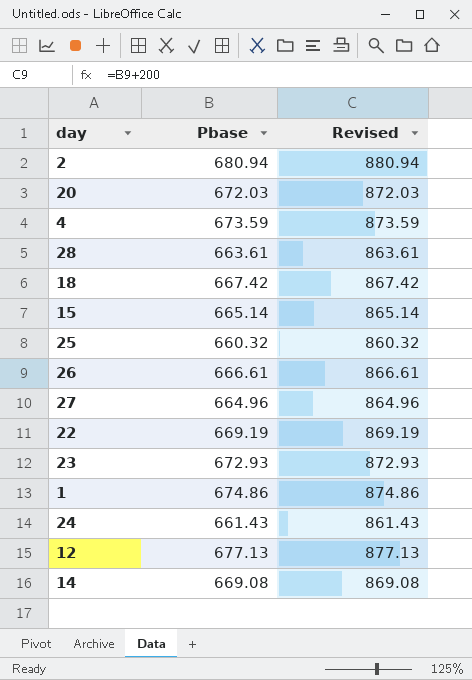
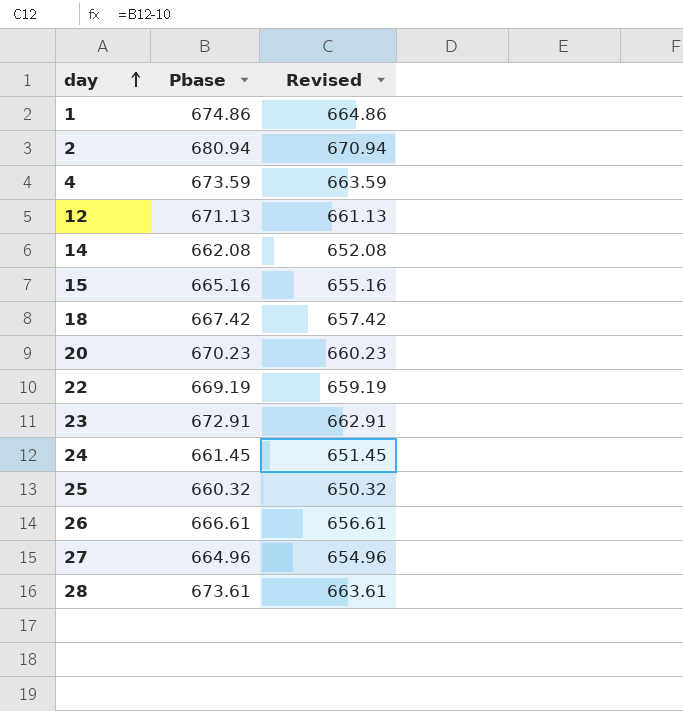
row order: none -> day ascending
column Revised | formula: [Pbase] + 200 -> [Pbase] - 10
12 | Pbase: 677.13 -> 671.13
14 | Pbase: 669.08 -> 662.08
15 | Pbase: 665.14 -> 665.16
20 | Pbase: 672.03 -> 670.23
23 | Pbase: 672.93 -> 672.91
24 | Pbase: 661.43 -> 661.45
28 | Pbase: 663.61 -> 673.61

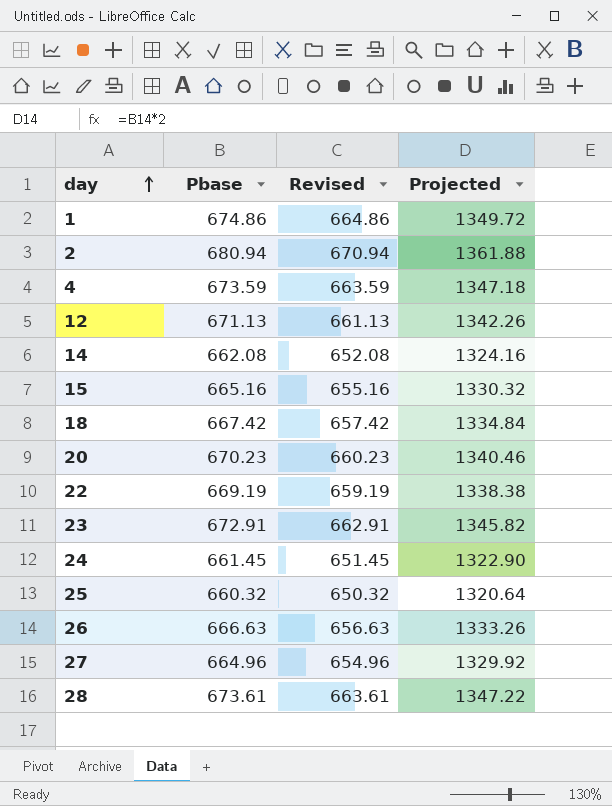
column Projected | formula: none -> [Pbase] * 2
26 | Pbase: 666.61 -> 666.63
26 | Revised: 656.61 -> 656.63

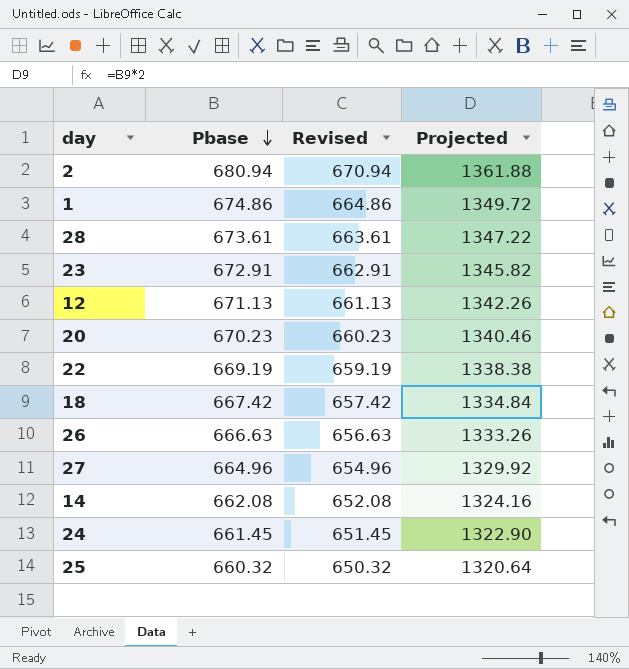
row order: day ascending -> Pbase descending
row 4: 673.59 | 663.59 | 1347.18 -> none
row 15: 665.16 | 655.16 | 1330.32 -> none

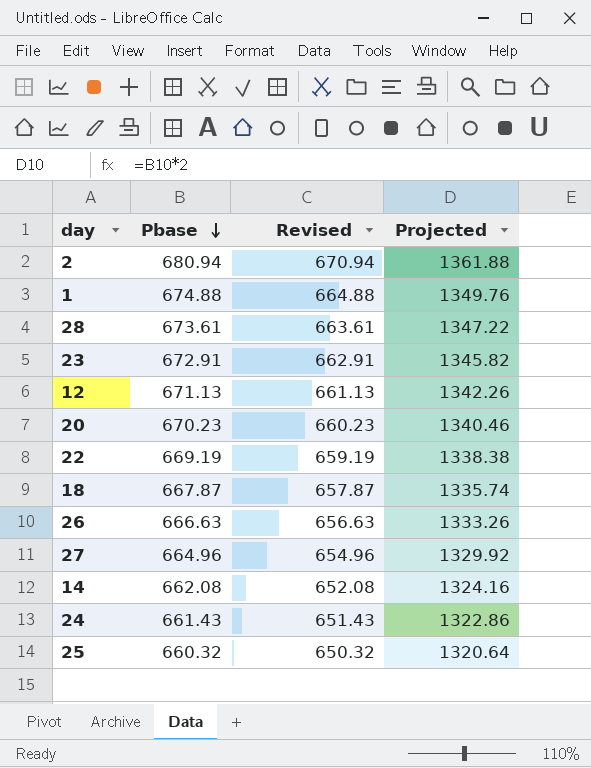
1 | Pbase: 674.86 -> 674.88
1 | Revised: 664.86 -> 664.88
1 | Projected: 1349.72 -> 1349.76
18 | Pbase: 667.42 -> 667.87
18 | Revised: 657.42 -> 657.87
18 | Projected: 1334.84 -> 1335.74
24 | Pbase: 661.45 -> 661.43
24 | Revised: 651.45 -> 651.43
24 | Projected: 1322.90 -> 1322.86

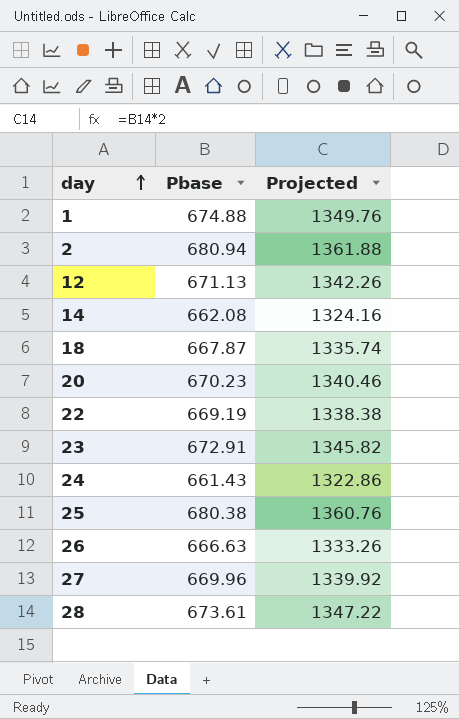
row order: Pbase descending -> day ascending
column Revised | formula: [Pbase] - 10 -> none
25 | Pbase: 660.32 -> 680.38
25 | Projected: 1320.64 -> 1360.76
27 | Pbase: 664.96 -> 669.96
27 | Projected: 1329.92 -> 1339.92

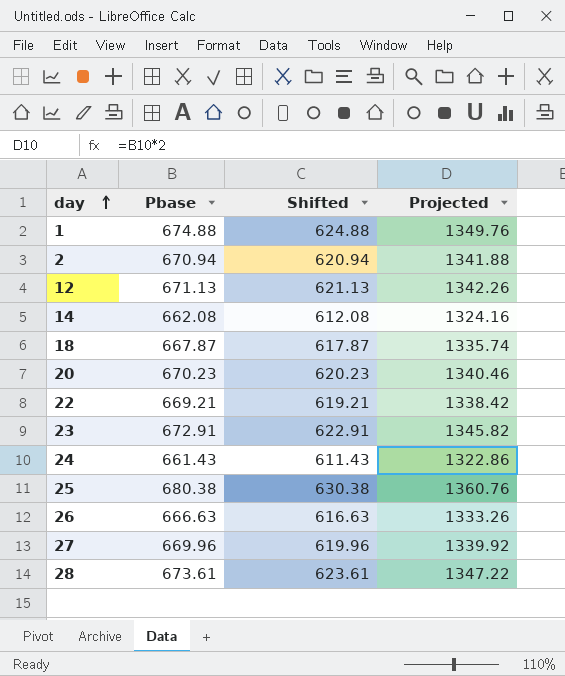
column Shifted | formula: none -> [Pbase] - 50
2 | Pbase: 680.94 -> 670.94
2 | Projected: 1361.88 -> 1341.88
22 | Pbase: 669.19 -> 669.21
22 | Projected: 1338.38 -> 1338.42

